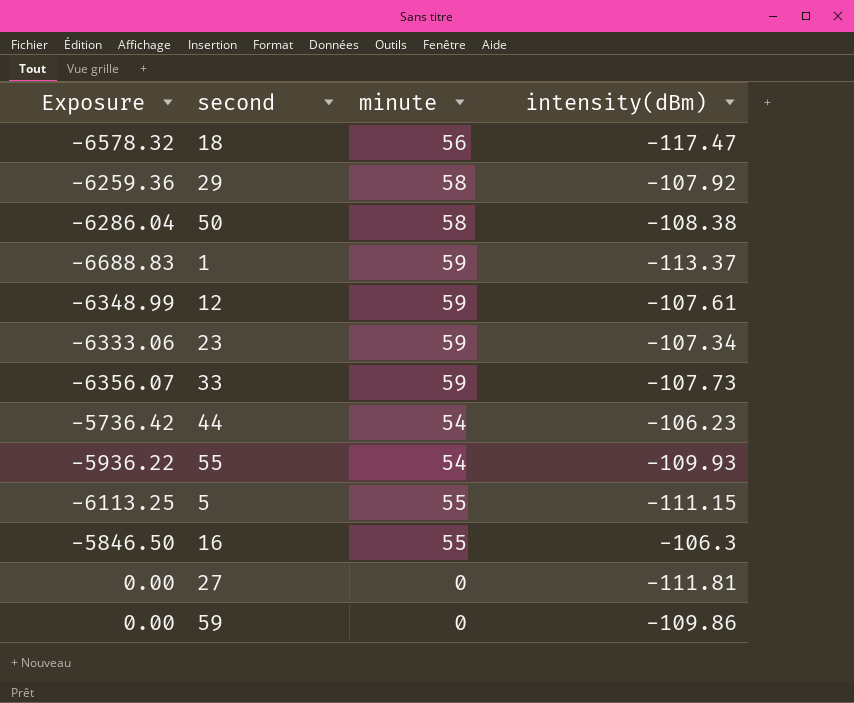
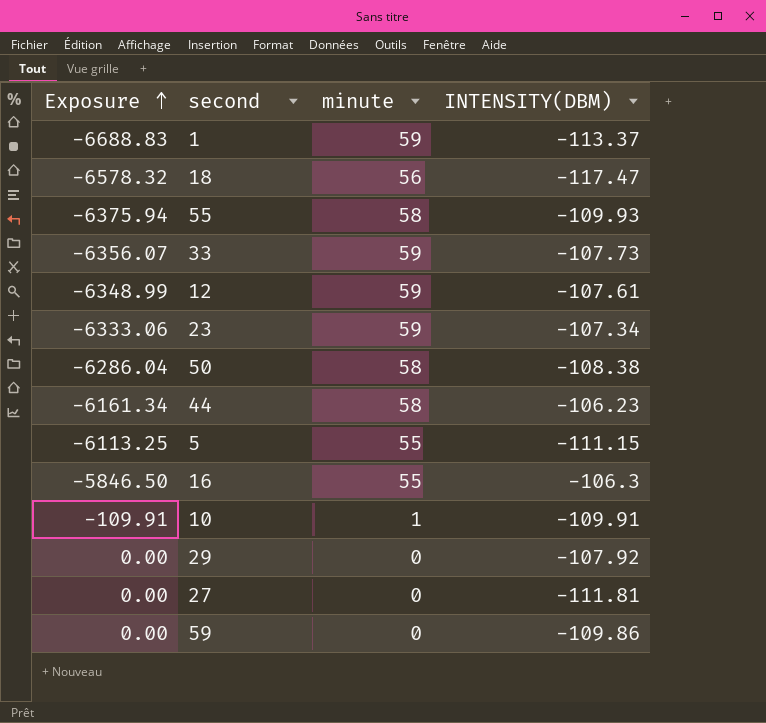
row order: none -> Exposure ascending
column name: intensity(dBm) -> INTENSITY(DBM)
55 | Exposure: -5936.22 -> -6375.94
55 | minute: 54 -> 58
44 | Exposure: -5736.42 -> -6161.34
44 | minute: 54 -> 58
row 10: none -> -109.91 | 1 | -109.91
29 | Exposure: -6259.36 -> 0.00
29 | minute: 58 -> 0

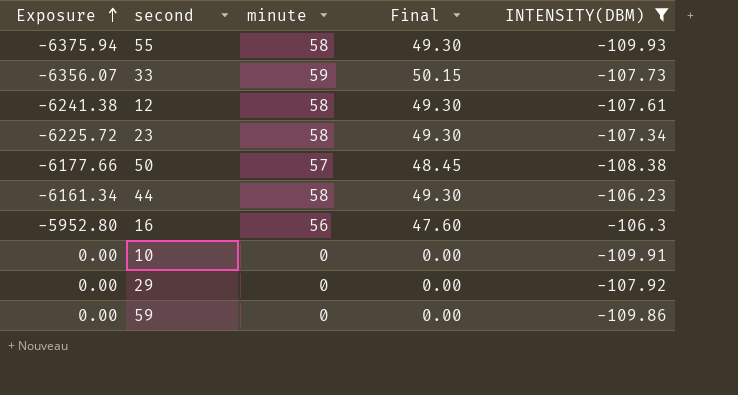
filter: none -> INTENSITY(DBM) >= -109.93
column Final | formula: none -> [minute] * 0.85
12 | Exposure: -6348.99 -> -6241.38
12 | minute: 59 -> 58
23 | Exposure: -6333.06 -> -6225.72
23 | minute: 59 -> 58
50 | Exposure: -6286.04 -> -6177.66
50 | minute: 58 -> 57
16 | Exposure: -5846.50 -> -5952.80
16 | minute: 55 -> 56
10 | Exposure: -109.91 -> 0.00
10 | minute: 1 -> 0

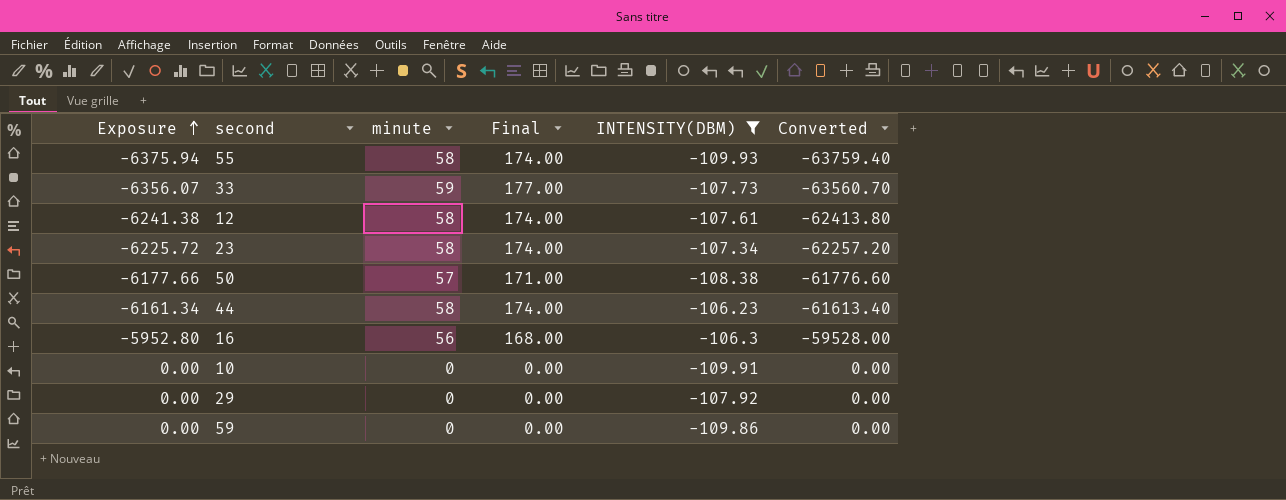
column Final | formula: [minute] * 0.85 -> [minute] * 3
column Converted | formula: none -> [Exposure] * 10

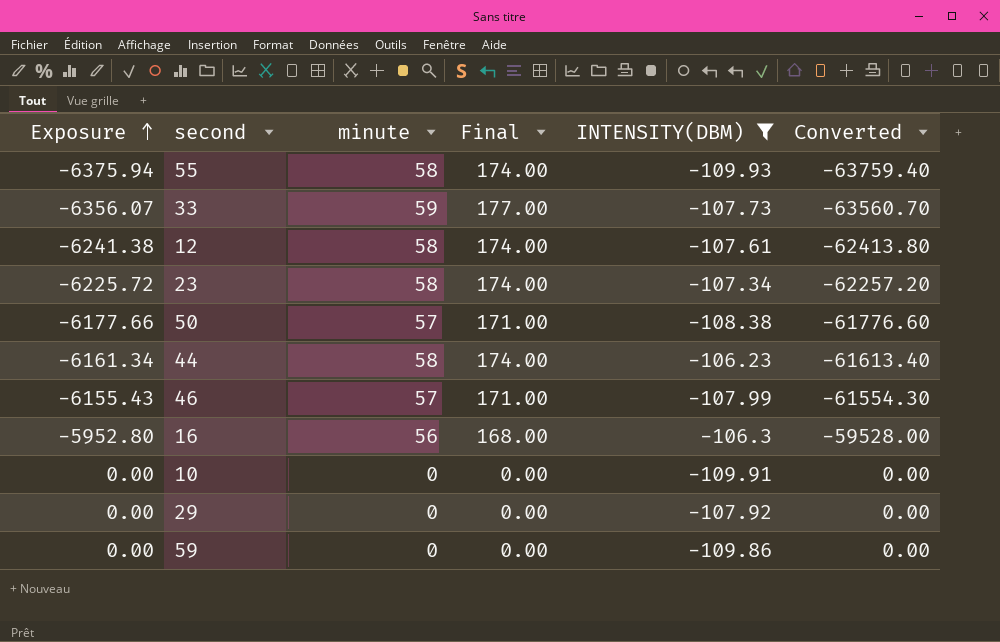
row 46: none -> -6155.43 | 57 | 171.00 | -107.99 | -61554.30

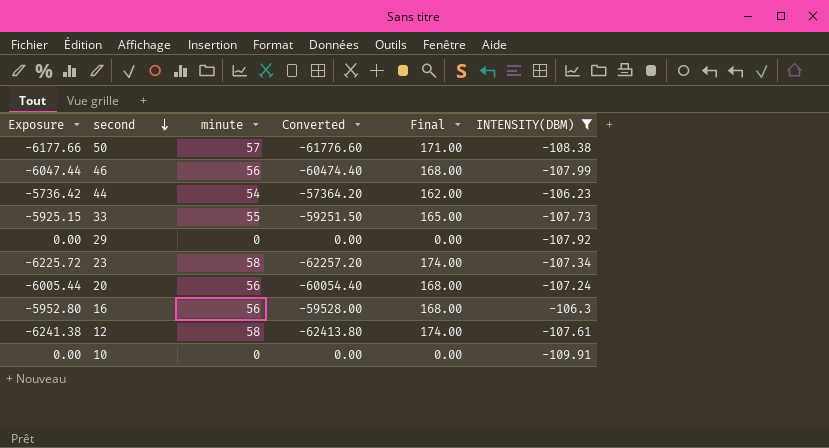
row order: Exposure ascending -> second descending
column Converted | position: 6 -> 4
row 55: -6375.94 | 58 | 174.00 | -109.93 | -63759.40 -> none
row 59: 0.00 | 0 | 0.00 | -109.86 | 0.00 -> none
46 | Exposure: -6155.43 -> -6047.44
46 | minute: 57 -> 56
46 | Converted: -61554.30 -> -60474.40
46 | Final: 171.00 -> 168.00
44 | Exposure: -6161.34 -> -5736.42
44 | minute: 58 -> 54
44 | Converted: -61613.40 -> -57364.20
44 | Final: 174.00 -> 162.00
33 | Exposure: -6356.07 -> -5925.15
33 | minute: 59 -> 55
33 | Converted: -63560.70 -> -59251.50
33 | Final: 177.00 -> 165.00
row 20: none -> -6005.44 | 56 | -60054.40 | 168.00 | -107.24

